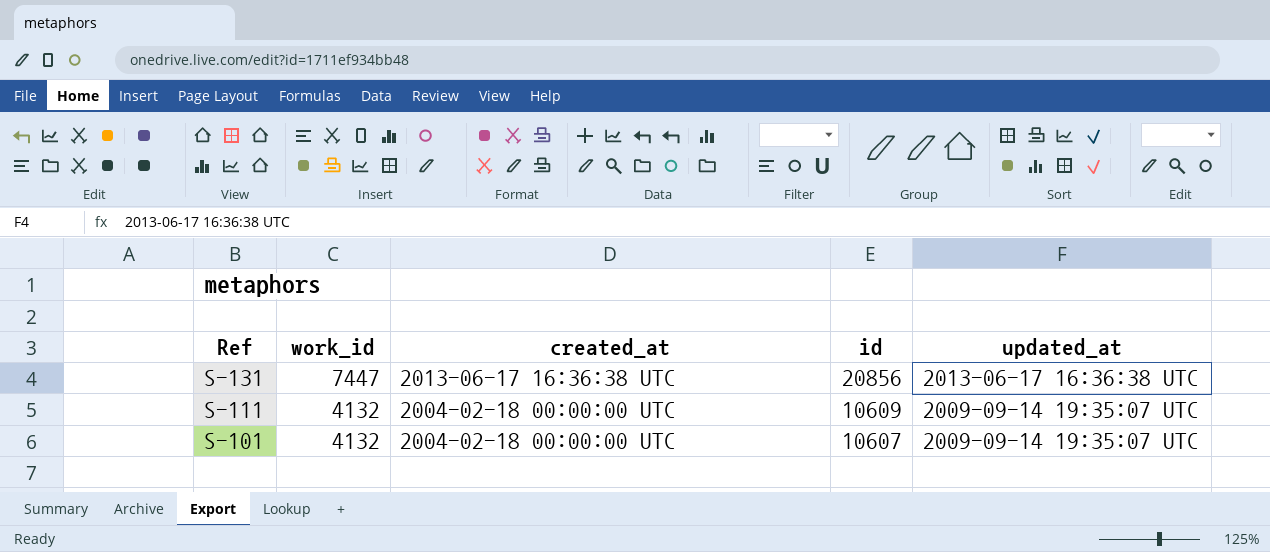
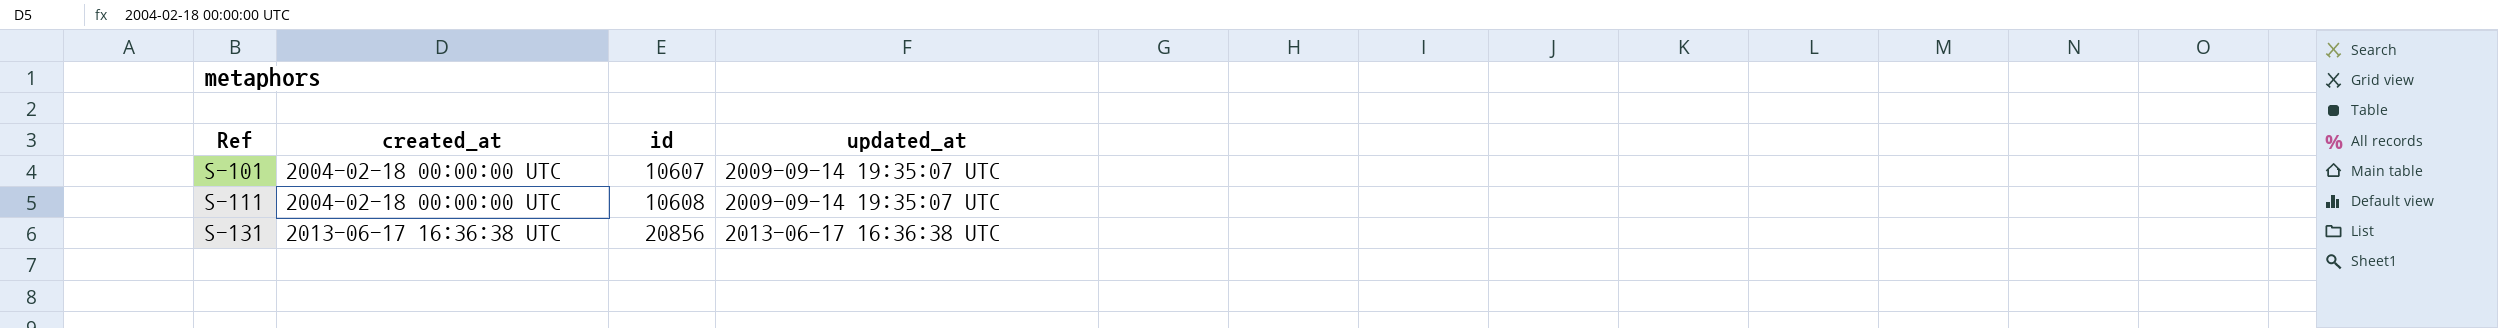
row order: Ref descending -> Ref ascending
column work_id | position: 2 -> none
S-111 | id: 10609 -> 10608

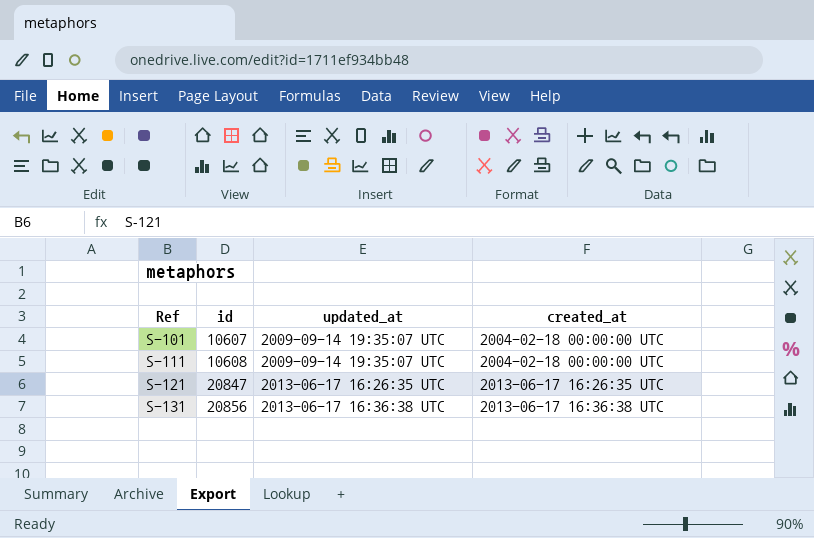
column created_at | position: 2 -> 4
row S-121: none -> 20847 | 2013-06-17 16:26:35 UTC | 2013-06-17 16:26:35 UTC

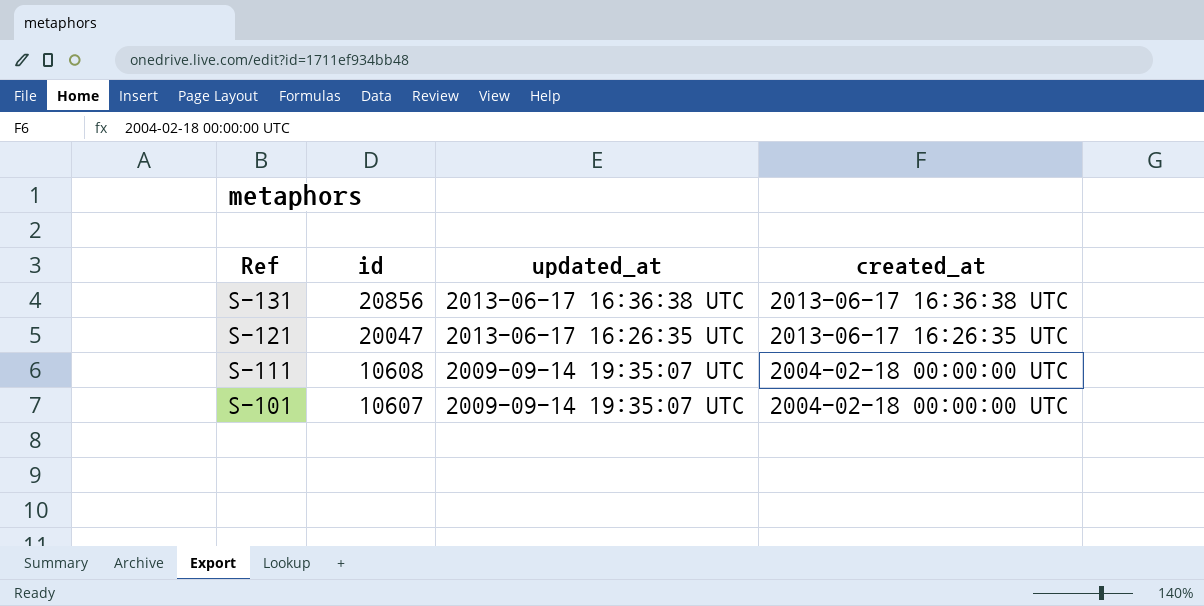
row order: Ref ascending -> Ref descending
S-121 | id: 20847 -> 20047

